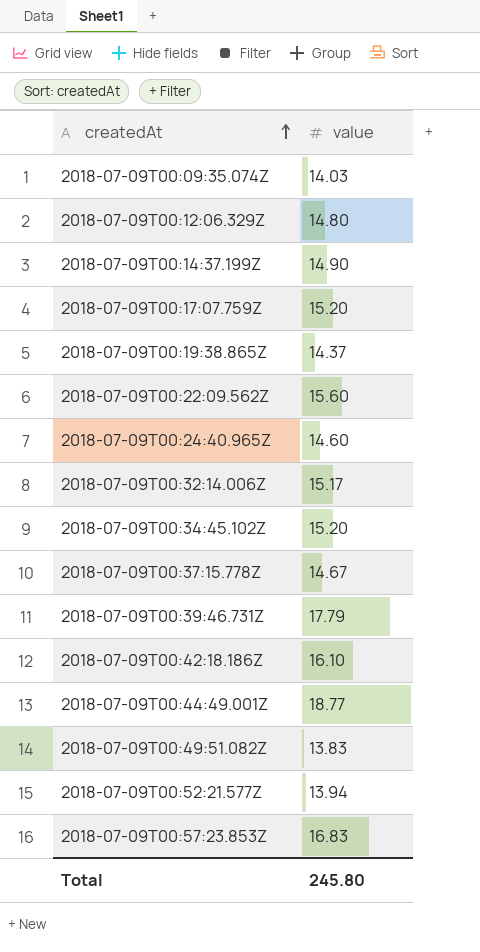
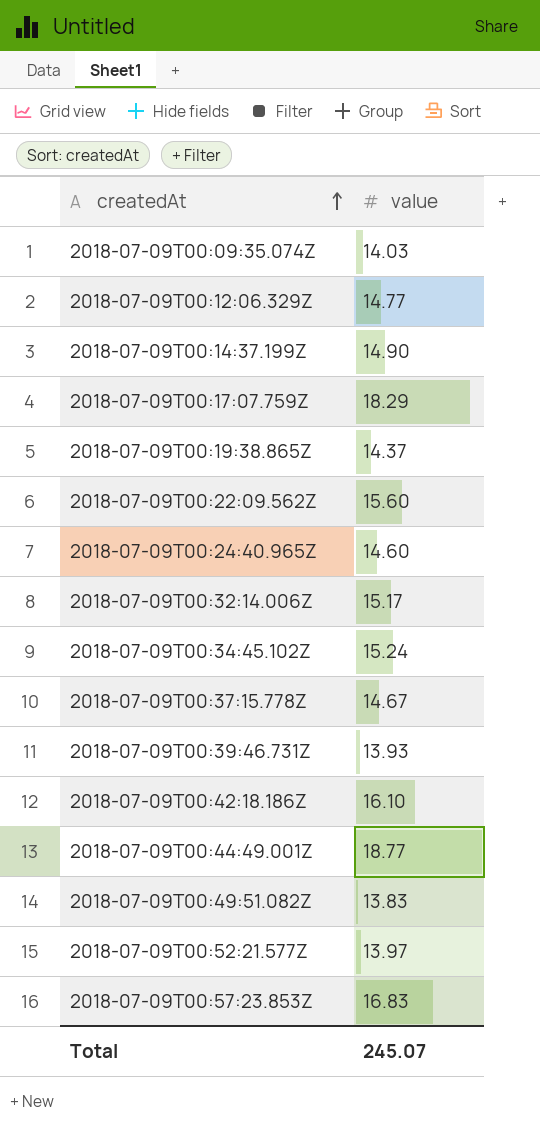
2018-07-09T00:12:06.329Z | value: 14.80 -> 14.77
2018-07-09T00:17:07.759Z | value: 15.20 -> 18.29
2018-07-09T00:34:45.102Z | value: 15.20 -> 15.24
2018-07-09T00:39:46.731Z | value: 17.79 -> 13.93
2018-07-09T00:52:21.577Z | value: 13.94 -> 13.97
Total | value: 245.80 -> 245.07

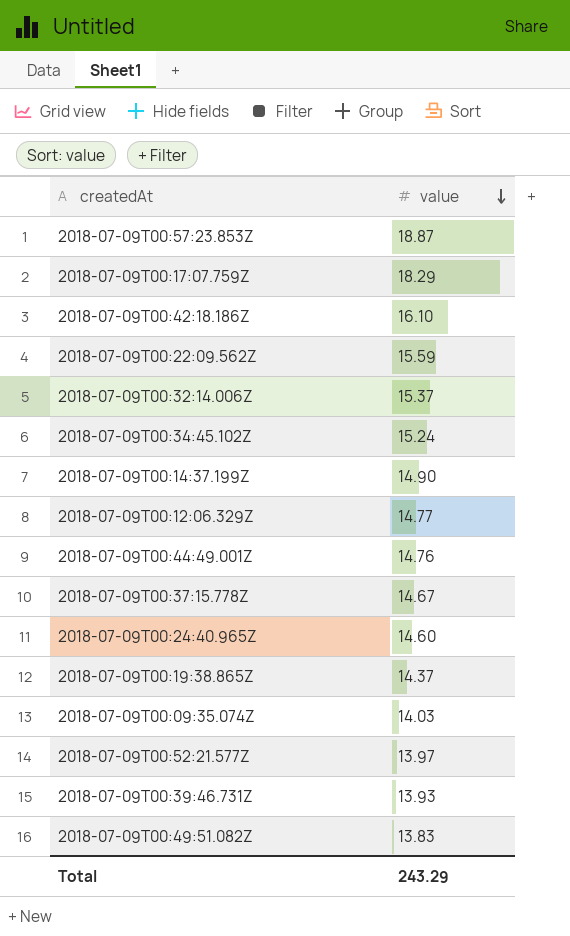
row order: createdAt ascending -> value descending
2018-07-09T00:57:23.853Z | value: 16.83 -> 18.87
2018-07-09T00:22:09.562Z | value: 15.60 -> 15.59
2018-07-09T00:32:14.006Z | value: 15.17 -> 15.37
2018-07-09T00:44:49.001Z | value: 18.77 -> 14.76
Total | value: 245.07 -> 243.29

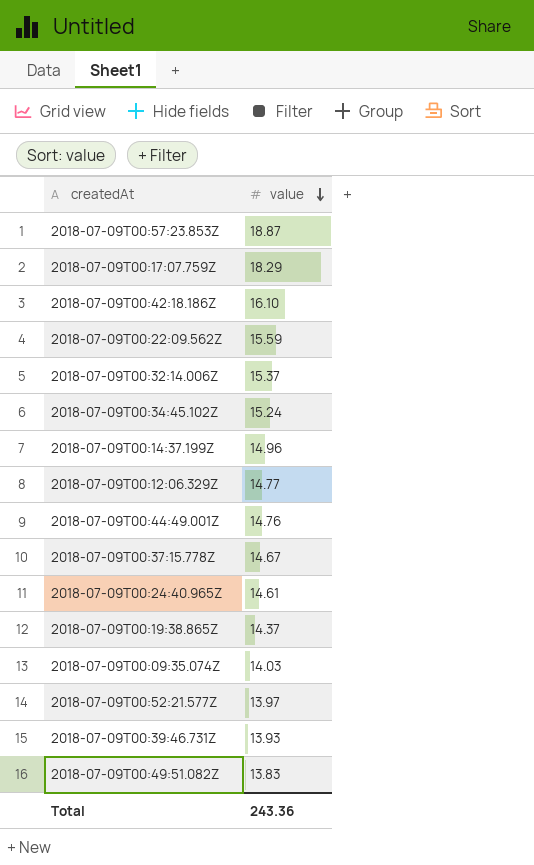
2018-07-09T00:14:37.199Z | value: 14.90 -> 14.96
2018-07-09T00:24:40.965Z | value: 14.60 -> 14.61
Total | value: 243.29 -> 243.36

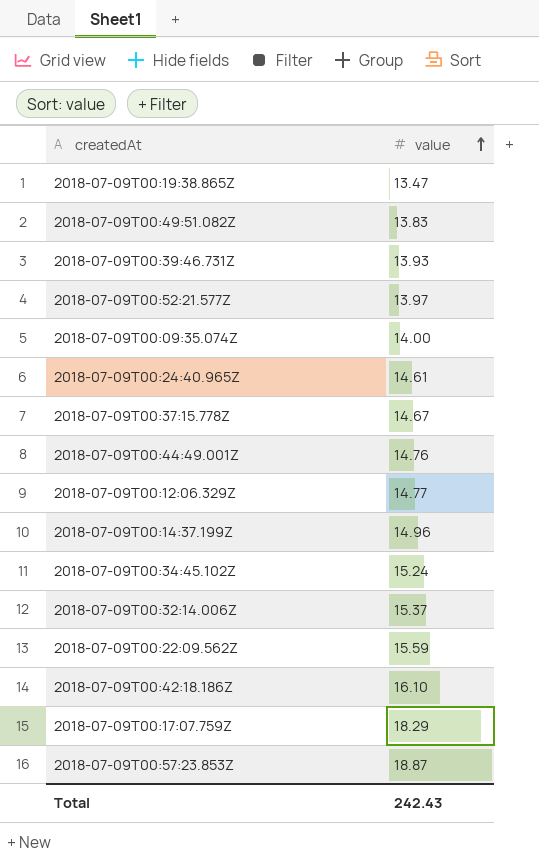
row order: value descending -> value ascending
2018-07-09T00:19:38.865Z | value: 14.37 -> 13.47
2018-07-09T00:09:35.074Z | value: 14.03 -> 14.00
Total | value: 243.36 -> 242.43

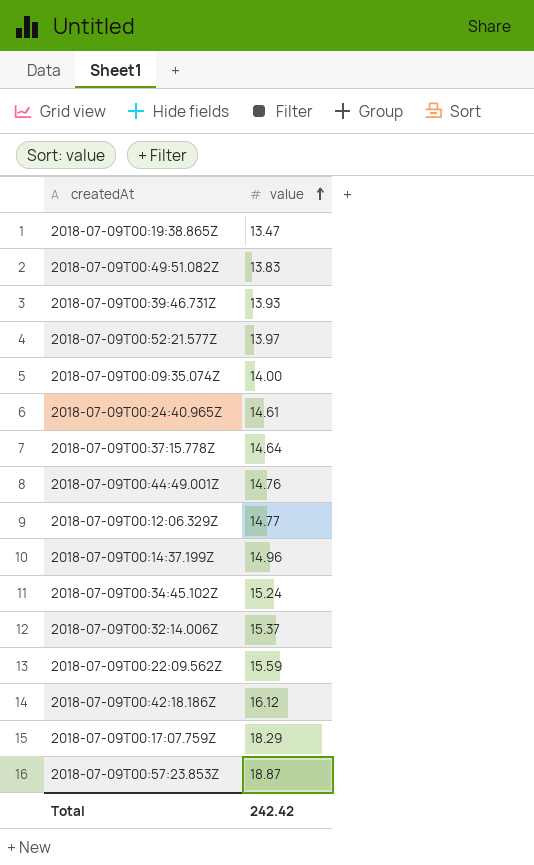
2018-07-09T00:37:15.778Z | value: 14.67 -> 14.64
2018-07-09T00:42:18.186Z | value: 16.10 -> 16.12
Total | value: 242.43 -> 242.42

